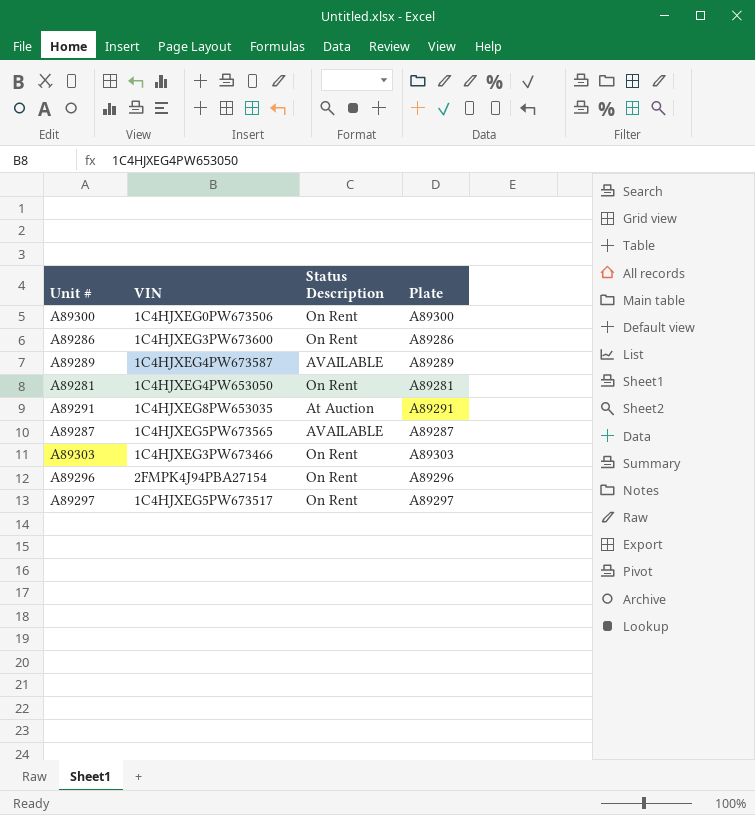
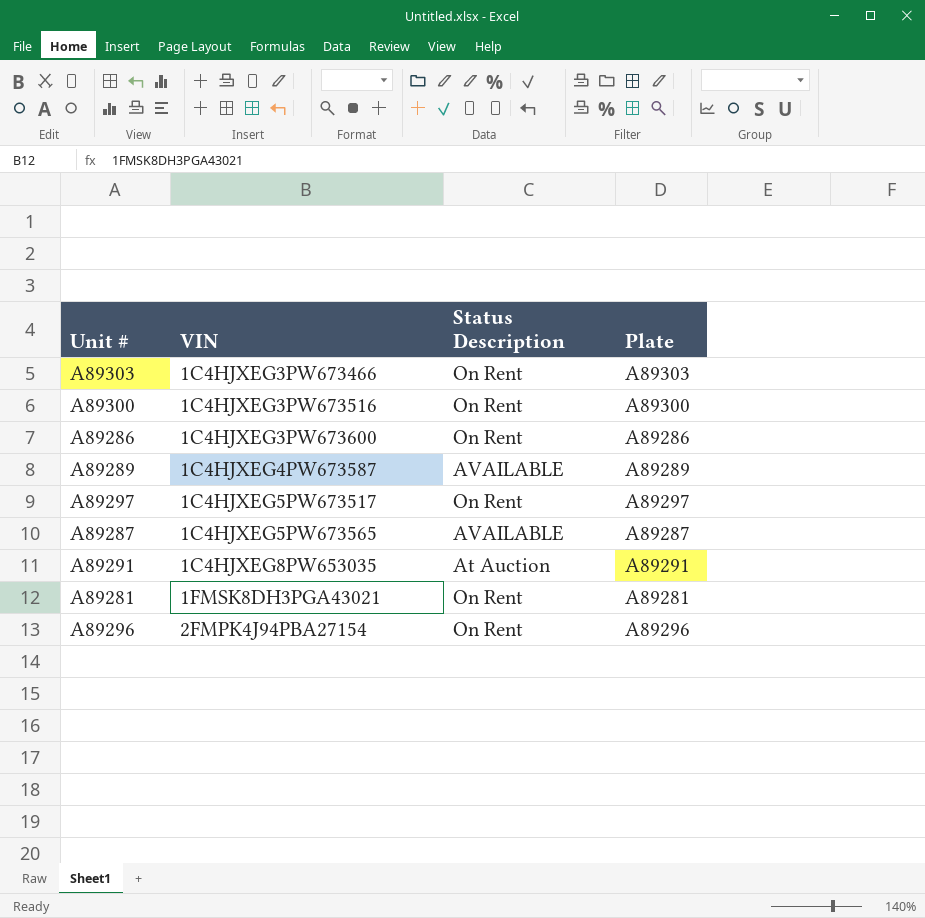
row order: none -> VIN ascending
A89300 | VIN: 1C4HJXEG0PW673506 -> 1C4HJXEG3PW673516
A89281 | VIN: 1C4HJXEG4PW653050 -> 1FMSK8DH3PGA43021

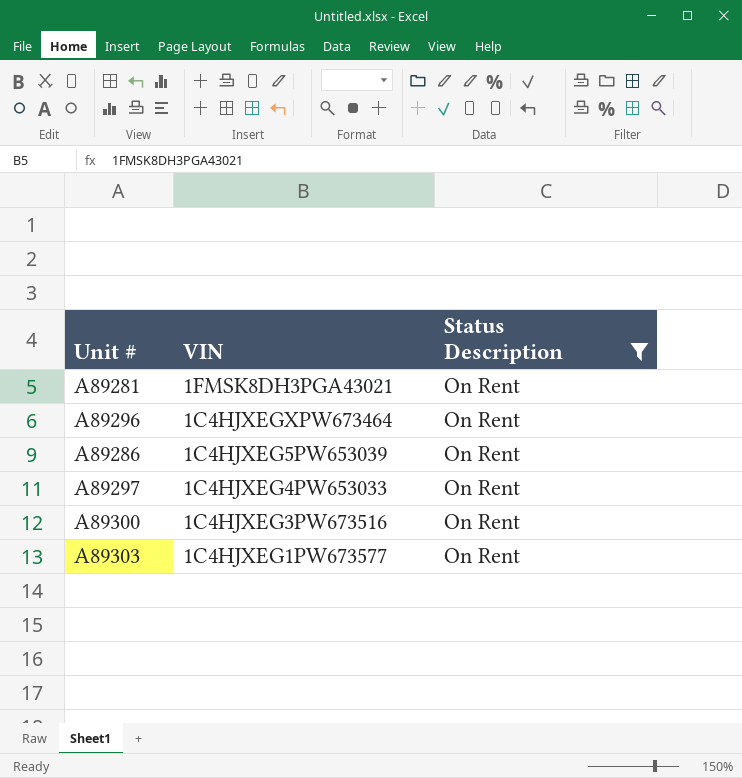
filter: none -> Status Description = On Rent
row order: VIN ascending -> VIN descending
column Plate | position: 4 -> none
A89296 | VIN: 2FMPK4J94PBA27154 -> 1C4HJXEGXPW673464
A89286 | VIN: 1C4HJXEG3PW673600 -> 1C4HJXEG5PW653039
A89297 | VIN: 1C4HJXEG5PW673517 -> 1C4HJXEG4PW653033
A89303 | VIN: 1C4HJXEG3PW673466 -> 1C4HJXEG1PW673577

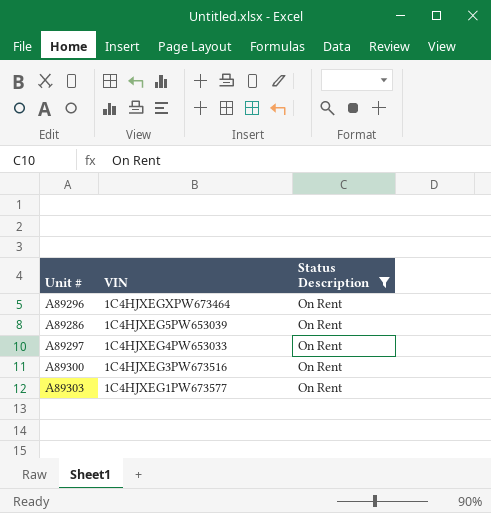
row A89281: 1FMSK8DH3PGA43021 | On Rent -> none

